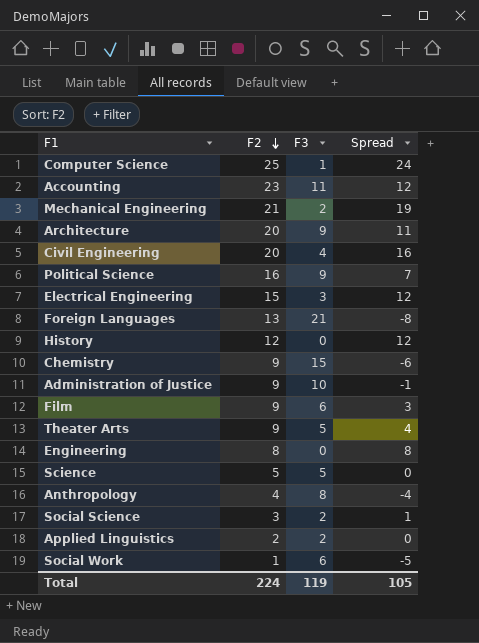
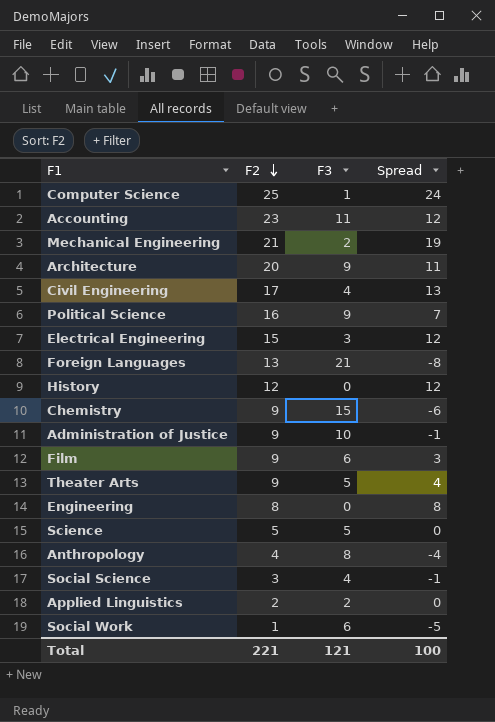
Civil Engineering | F2: 20 -> 17
Civil Engineering | Spread: 16 -> 13
Social Science | F3: 2 -> 4
Social Science | Spread: 1 -> -1
Total | F2: 224 -> 221
Total | F3: 119 -> 121
Total | Spread: 105 -> 100

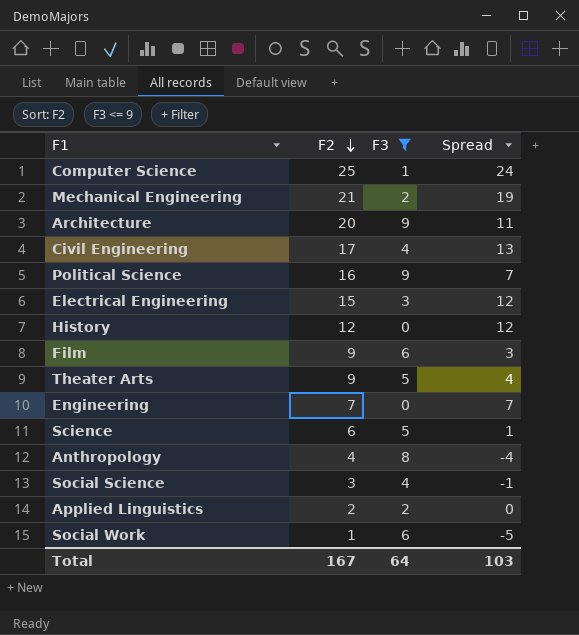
filter: none -> F3 <= 9
Engineering | F2: 8 -> 7
Engineering | Spread: 8 -> 7
Science | F2: 5 -> 6
Science | Spread: 0 -> 1
Total | F2: 221 -> 167
Total | F3: 121 -> 64
Total | Spread: 100 -> 103

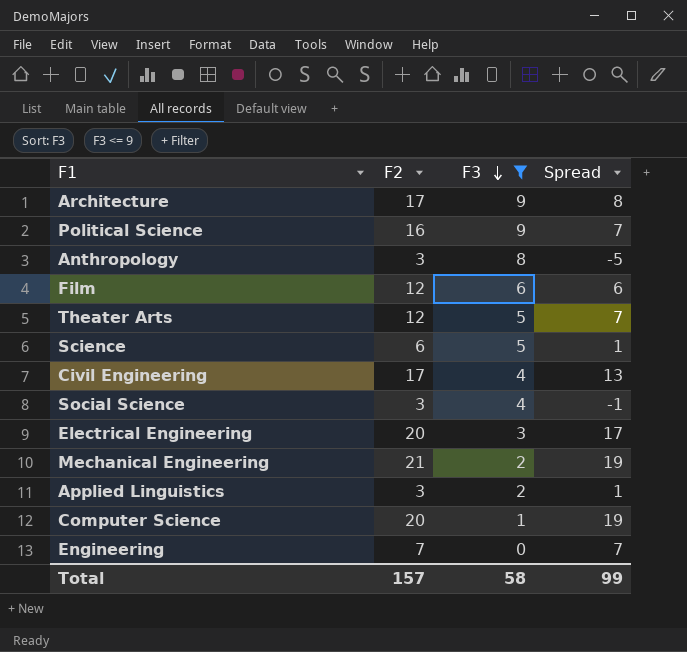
row order: F2 descending -> F3 descending
row History: 12 | 0 | 12 -> none
row Social Work: 1 | 6 | -5 -> none
Architecture | F2: 20 -> 17
Architecture | Spread: 11 -> 8
Anthropology | F2: 4 -> 3
Anthropology | Spread: -4 -> -5
Film | F2: 9 -> 12
Film | Spread: 3 -> 6
Theater Arts | F2: 9 -> 12
Theater Arts | Spread: 4 -> 7
Electrical Engineering | F2: 15 -> 20
Electrical Engineering | Spread: 12 -> 17
Applied Linguistics | F2: 2 -> 3
Applied Linguistics | Spread: 0 -> 1
Computer Science | F2: 25 -> 20
Computer Science | Spread: 24 -> 19
Total | F2: 167 -> 157
Total | F3: 64 -> 58
Total | Spread: 103 -> 99

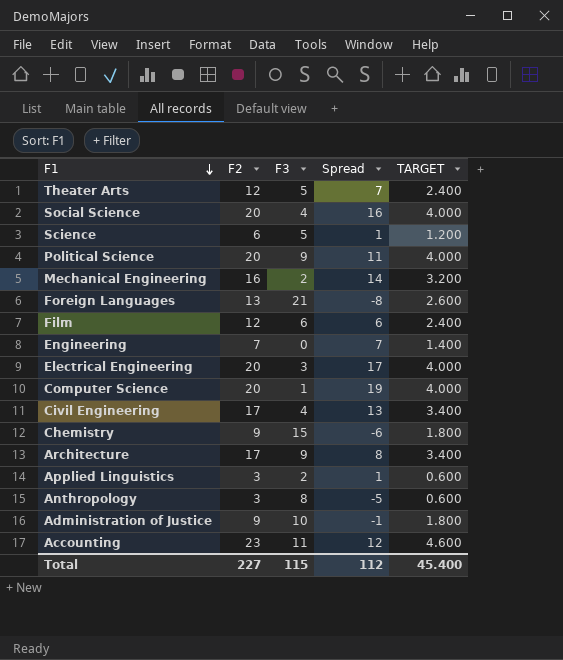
filter: F3 <= 9 -> none
row order: F3 descending -> F1 descending
column TARGET | formula: none -> [F2] * 0.2
Social Science | F2: 3 -> 20
Social Science | Spread: -1 -> 16
Political Science | F2: 16 -> 20
Political Science | Spread: 7 -> 11
Mechanical Engineering | F2: 21 -> 16
Mechanical Engineering | Spread: 19 -> 14
Total | F2: 157 -> 227
Total | F3: 58 -> 115
Total | Spread: 99 -> 112

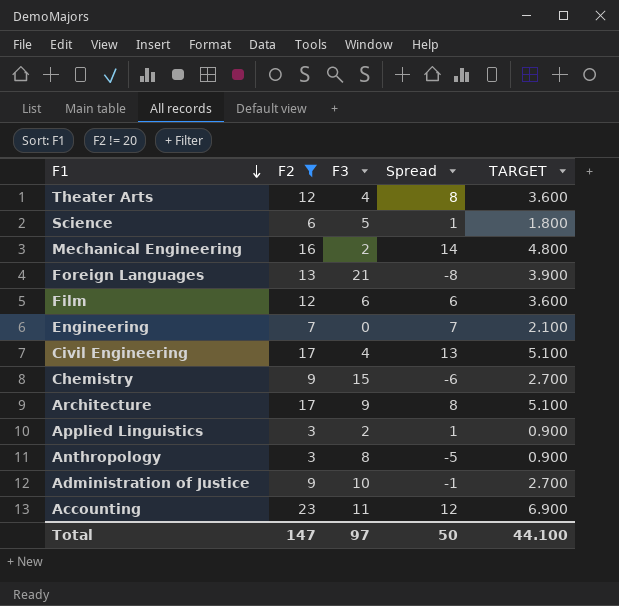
filter: none -> F2 != 20
column TARGET | formula: [F2] * 0.2 -> [F2] * 0.3
Theater Arts | F3: 5 -> 4
Theater Arts | Spread: 7 -> 8
Total | F2: 227 -> 147
Total | F3: 115 -> 97
Total | Spread: 112 -> 50
Total | TARGET: 45.400 -> 44.100

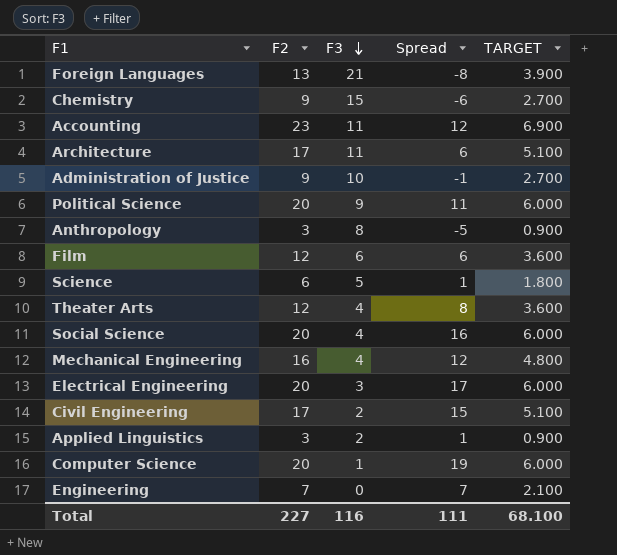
filter: F2 != 20 -> none
row order: F1 descending -> F3 descending
Architecture | F3: 9 -> 11
Architecture | Spread: 8 -> 6
Mechanical Engineering | F3: 2 -> 4
Mechanical Engineering | Spread: 14 -> 12
Civil Engineering | F3: 4 -> 2
Civil Engineering | Spread: 13 -> 15
Total | F2: 147 -> 227
Total | F3: 97 -> 116
Total | Spread: 50 -> 111
Total | TARGET: 44.100 -> 68.100

